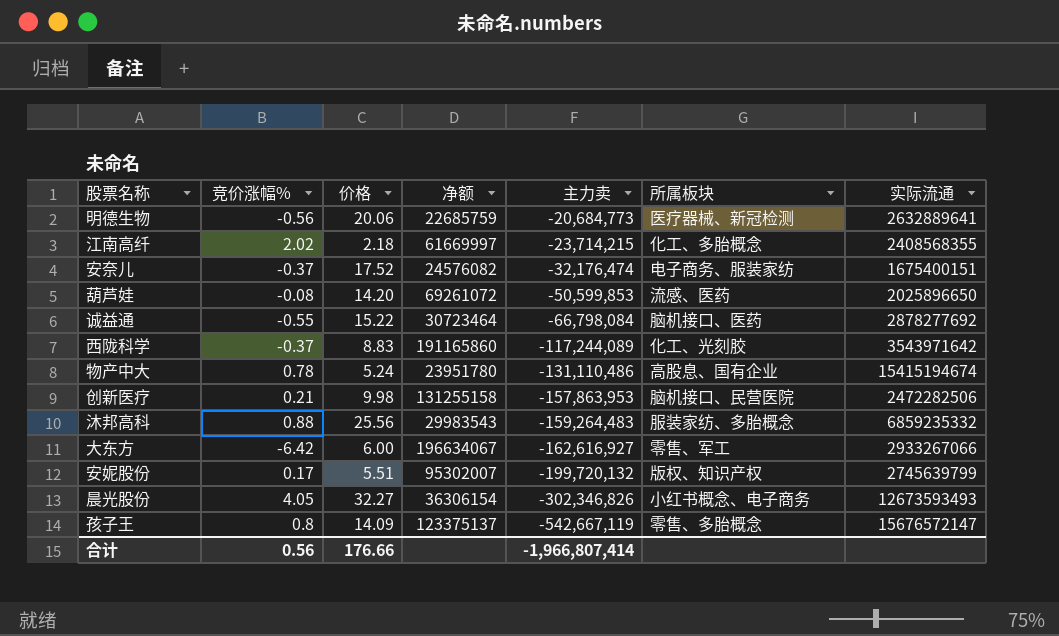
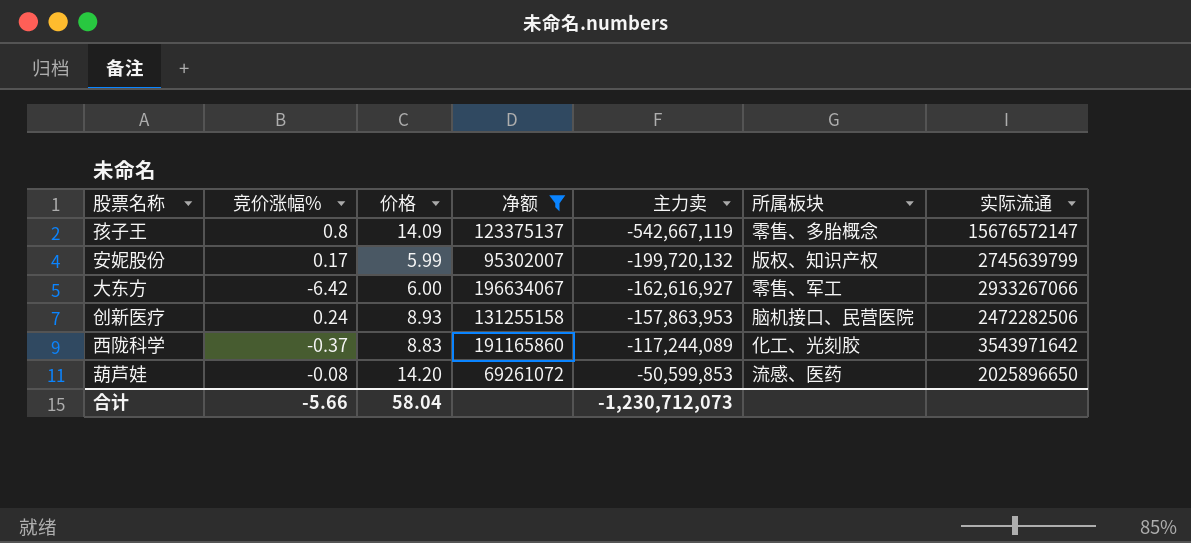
filter: none -> 净额 >= 69261072
row order: 主力卖 descending -> 主力卖 ascending
安妮股份 | 价格: 5.51 -> 5.99
创新医疗 | 竞价涨幅%: 0.21 -> 0.24
创新医疗 | 价格: 9.98 -> 8.93
合计 | 竞价涨幅%: 0.56 -> -5.66
合计 | 价格: 176.66 -> 58.04
合计 | 主力卖: -1,966,807,414 -> -1,230,712,073

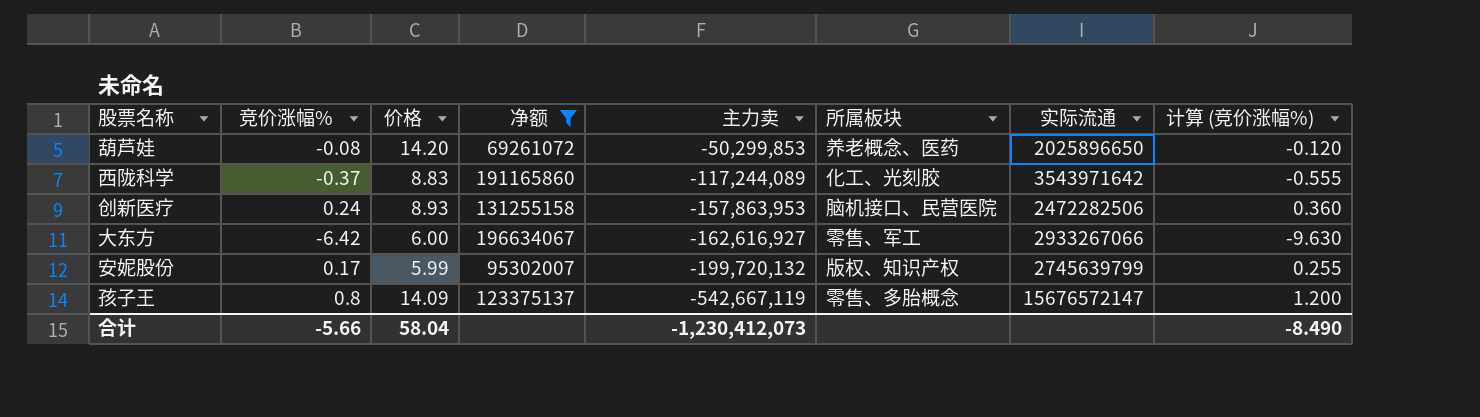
row order: 主力卖 ascending -> 主力卖 descending
column 计算 (竞价涨幅%) | formula: none -> [竞价涨幅%] * 1.5
葫芦娃 | 主力卖: -50,599,853 -> -50,299,853
葫芦娃 | 所属板块: 流感、医药 -> 养老概念、医药
合计 | 主力卖: -1,230,712,073 -> -1,230,412,073

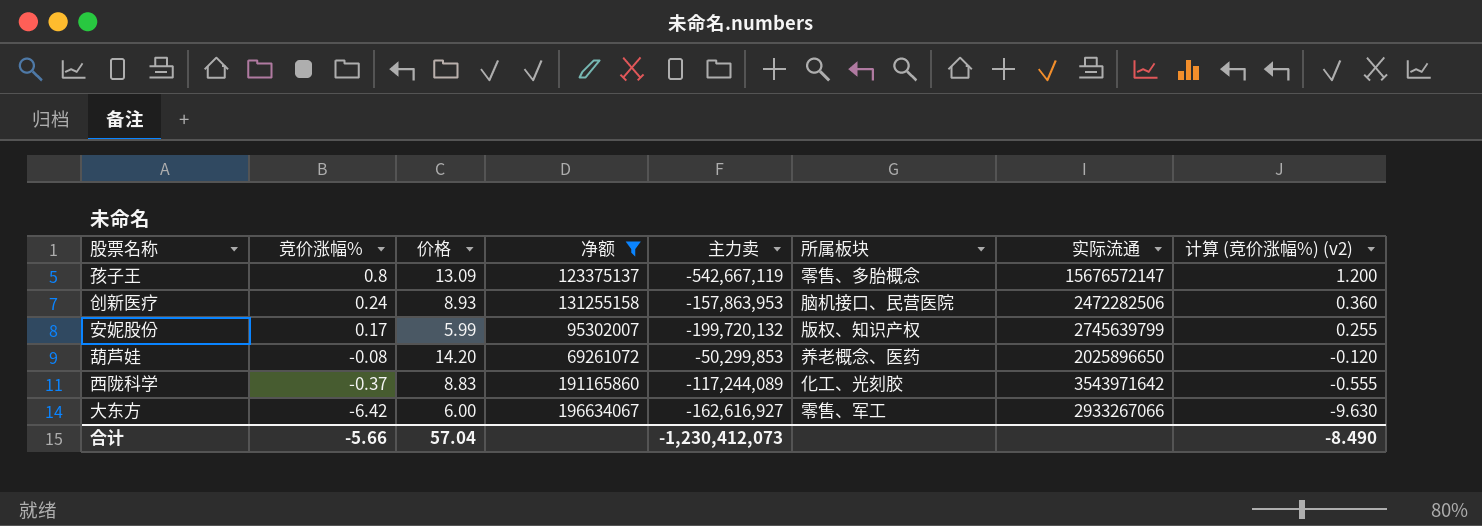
row order: 主力卖 descending -> 竞价涨幅% descending
column name: 计算 (竞价涨幅%) -> 计算 (竞价涨幅%) (v2)
孩子王 | 价格: 14.09 -> 13.09
合计 | 价格: 58.04 -> 57.04

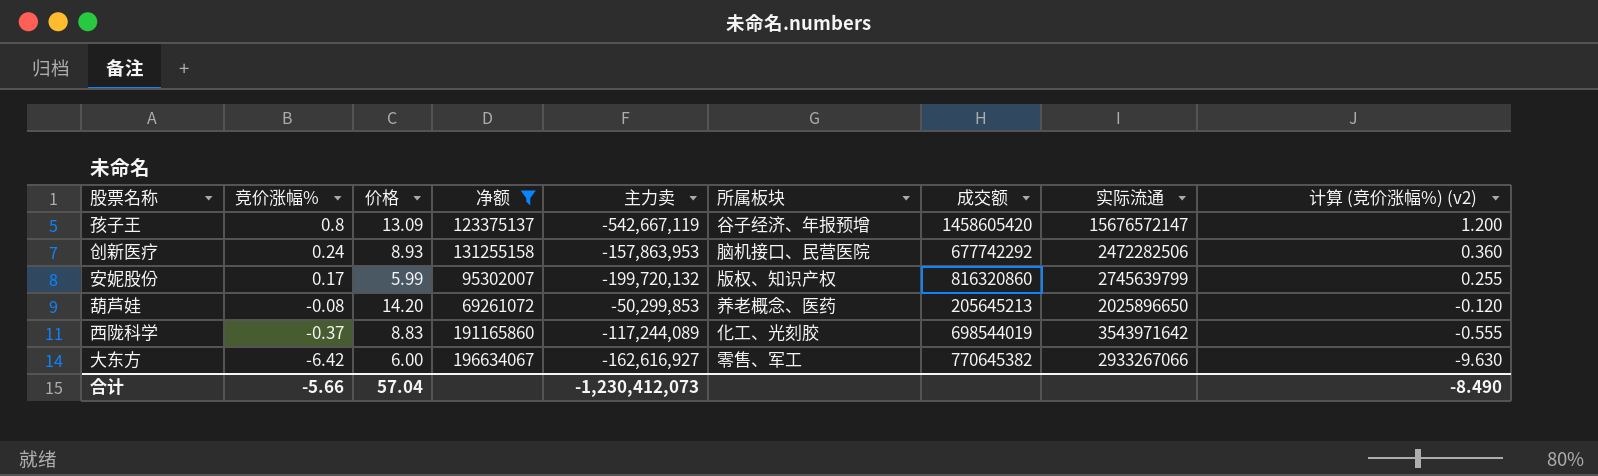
column 成交额 | position: none -> 7
孩子王 | 所属板块: 零售、多胎概念 -> 谷子经济、年报预增

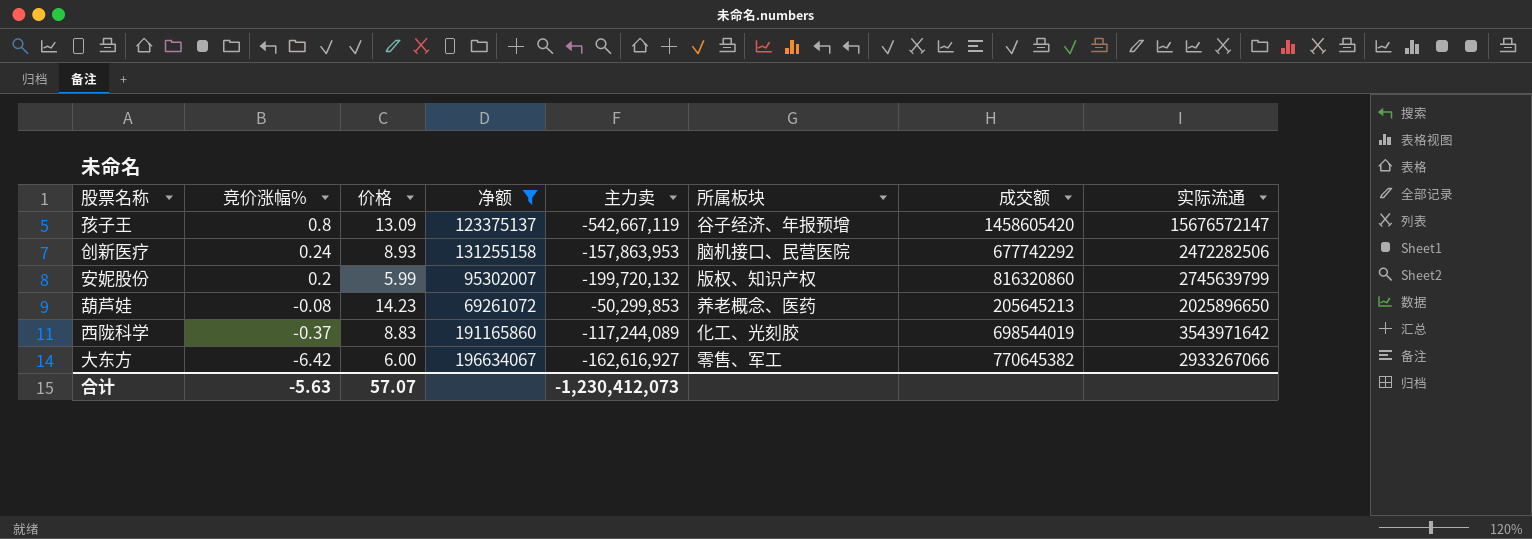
column 计算 (竞价涨幅%) (v2) | formula: [竞价涨幅%] * 1.5 -> none
安妮股份 | 竞价涨幅%: 0.17 -> 0.2
葫芦娃 | 价格: 14.20 -> 14.23
合计 | 竞价涨幅%: -5.66 -> -5.63
合计 | 价格: 57.04 -> 57.07

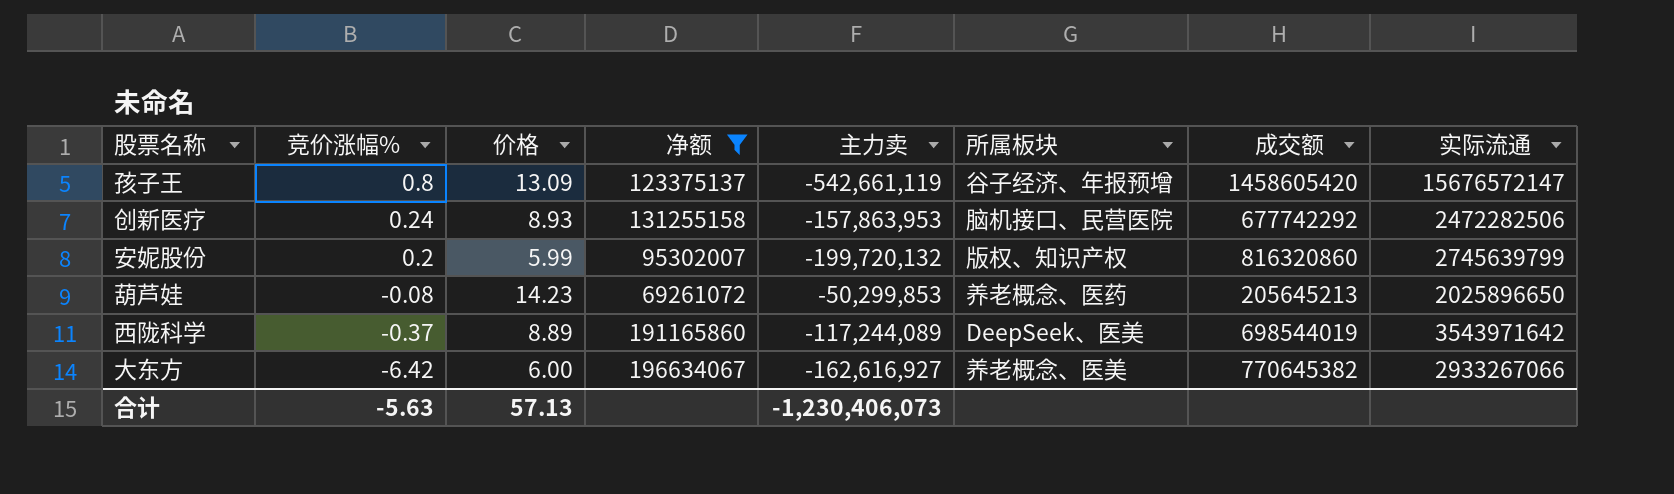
孩子王 | 主力卖: -542,667,119 -> -542,661,119
西陇科学 | 价格: 8.83 -> 8.89
西陇科学 | 所属板块: 化工、光刻胶 -> DeepSeek、医美
大东方 | 所属板块: 零售、军工 -> 养老概念、医美
合计 | 价格: 57.07 -> 57.13
合计 | 主力卖: -1,230,412,073 -> -1,230,406,073

